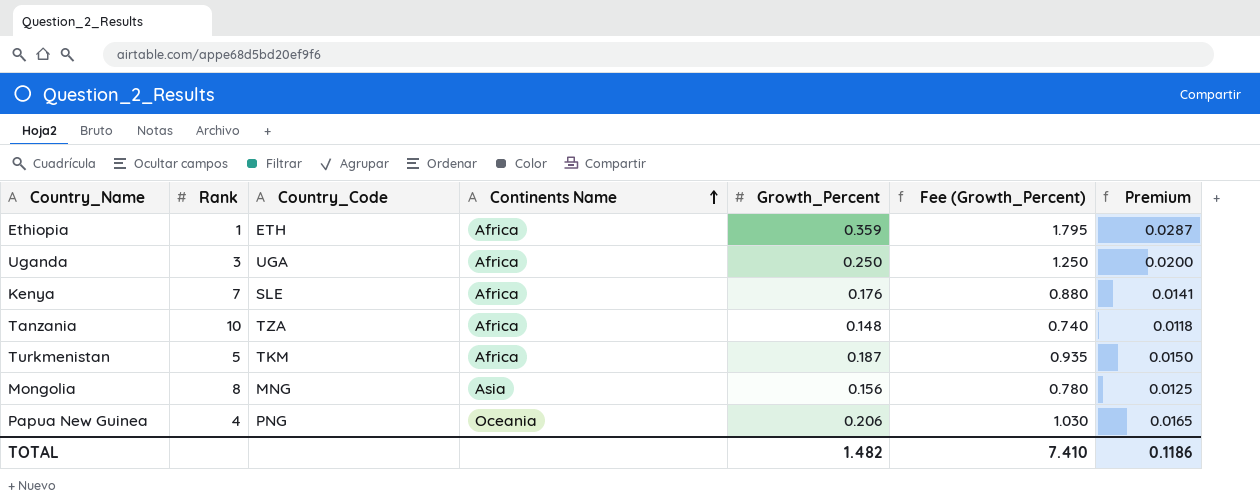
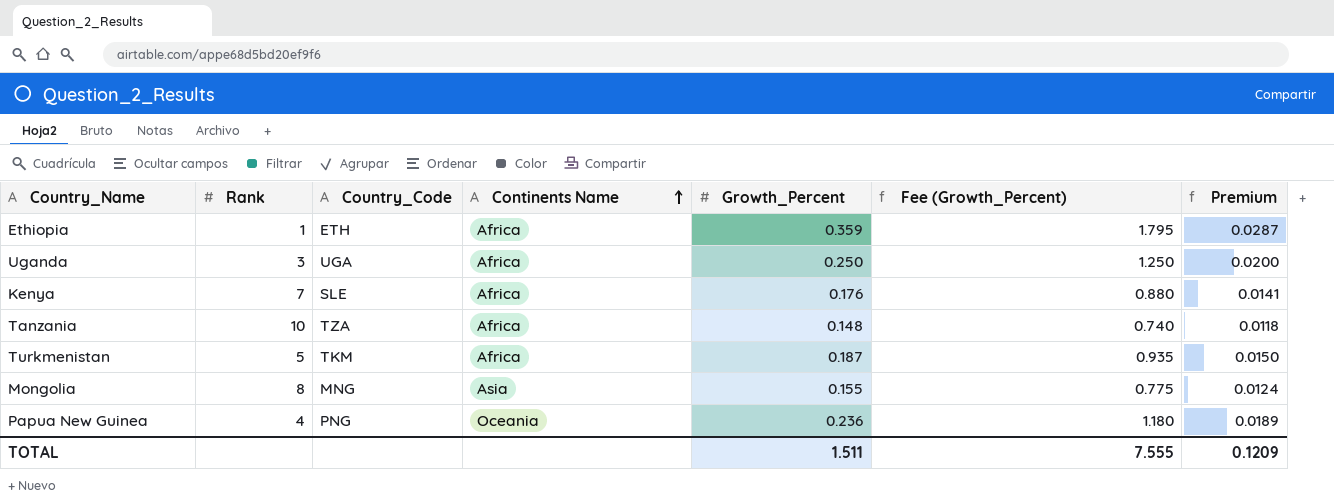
Mongolia | Growth_Percent: 0.156 -> 0.155
Mongolia | Fee (Growth_Percent): 0.780 -> 0.775
Mongolia | Premium: 0.0125 -> 0.0124
Papua New Guinea | Growth_Percent: 0.206 -> 0.236
Papua New Guinea | Fee (Growth_Percent): 1.030 -> 1.180
Papua New Guinea | Premium: 0.0165 -> 0.0189
TOTAL | Growth_Percent: 1.482 -> 1.511
TOTAL | Fee (Growth_Percent): 7.410 -> 7.555
TOTAL | Premium: 0.1186 -> 0.1209

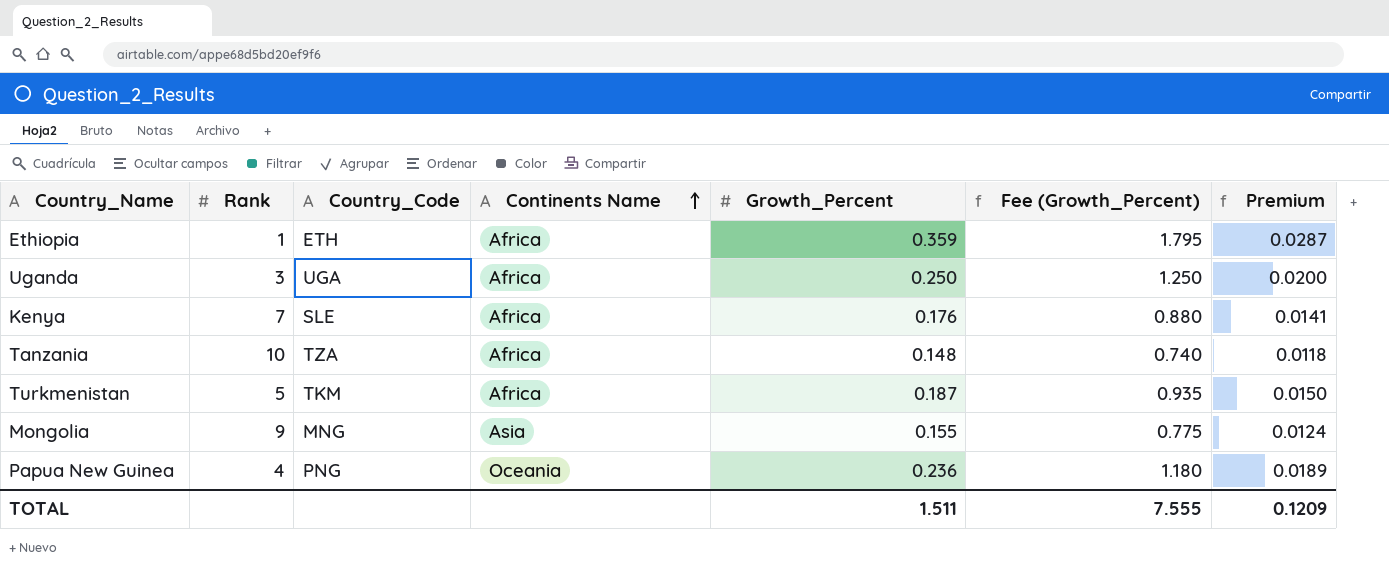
Mongolia | Rank: 8 -> 9

